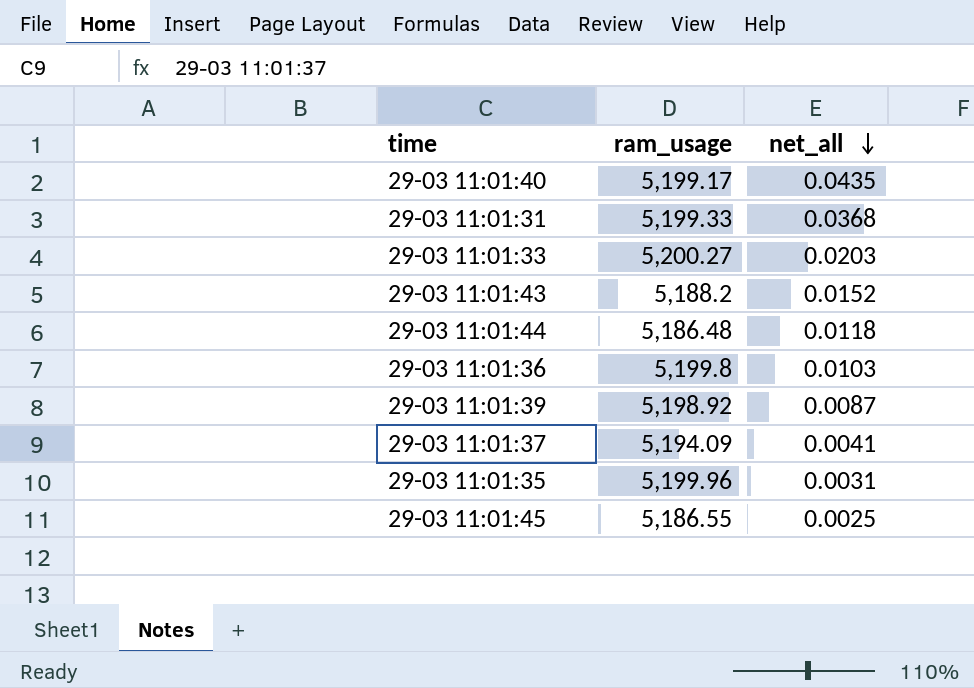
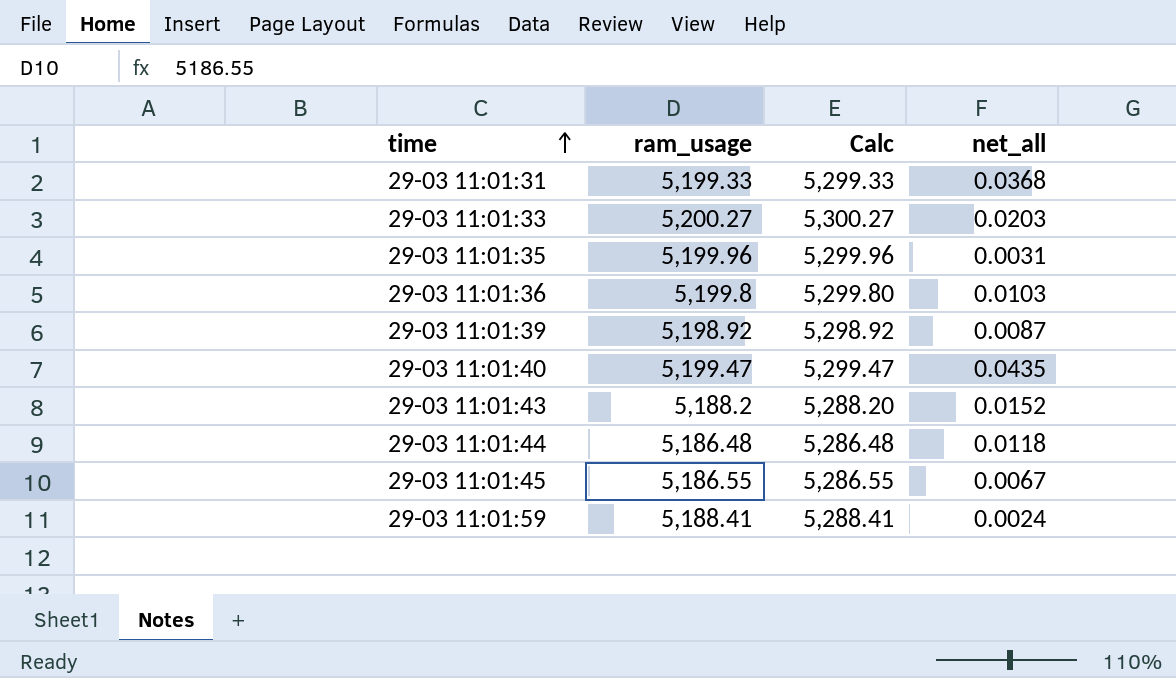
row order: net_all descending -> time ascending
column Calc | formula: none -> [ram_usage] + 100
row 29-03 11:01:37: 5,194.09 | 0.0041 -> none
29-03 11:01:40 | ram_usage: 5,199.17 -> 5,199.47
29-03 11:01:45 | net_all: 0.0025 -> 0.0067
row 29-03 11:01:59: none -> 5,188.41 | 5,288.41 | 0.0024

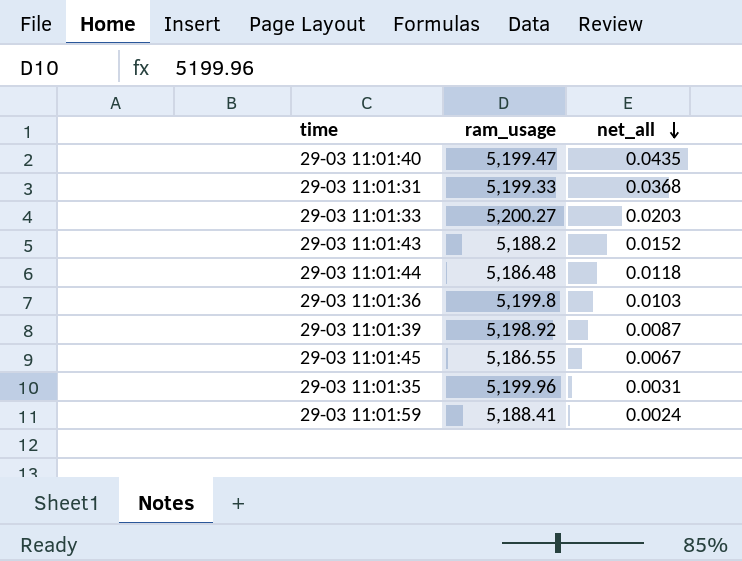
row order: time ascending -> net_all descending
column Calc | formula: [ram_usage] + 100 -> none

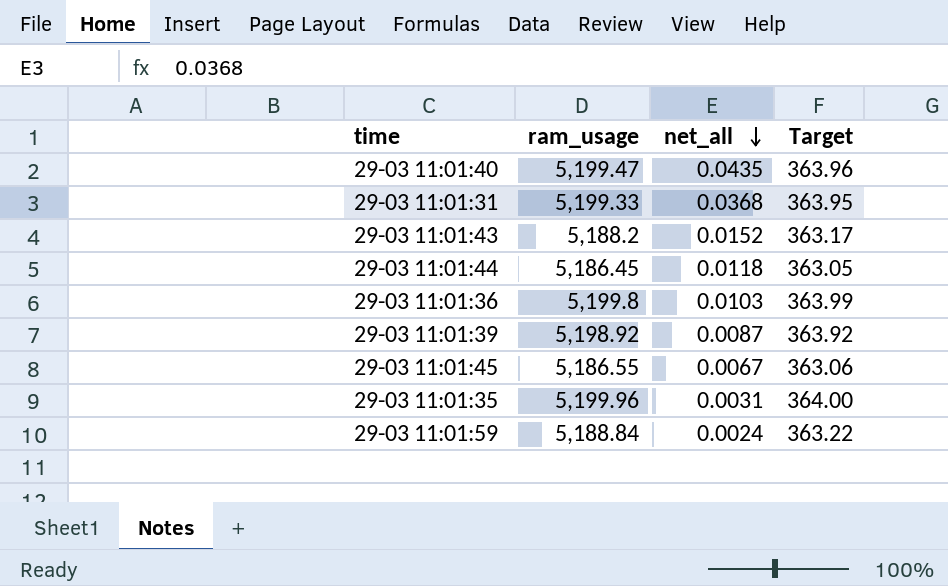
column Target | formula: none -> [ram_usage] * 0.07
row 29-03 11:01:33: 5,200.27 | 0.0203 -> none
29-03 11:01:44 | ram_usage: 5,186.48 -> 5,186.45
29-03 11:01:59 | ram_usage: 5,188.41 -> 5,188.84

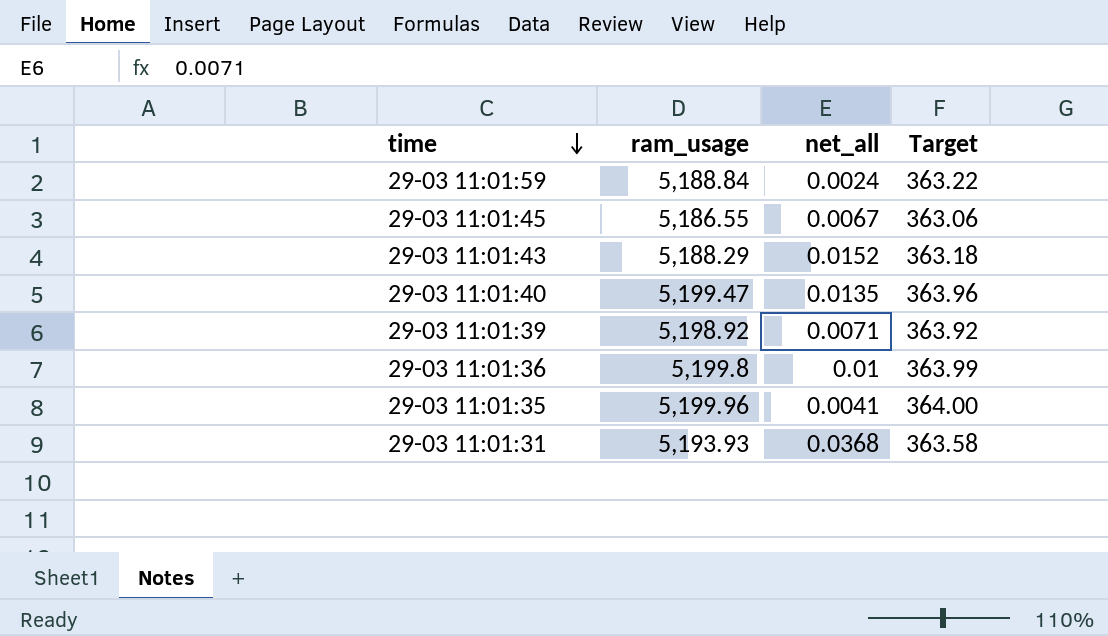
row order: net_all descending -> time descending
row 29-03 11:01:44: 5,186.45 | 0.0118 | 363.05 -> none
29-03 11:01:43 | ram_usage: 5,188.2 -> 5,188.29
29-03 11:01:43 | Target: 363.17 -> 363.18
29-03 11:01:40 | net_all: 0.0435 -> 0.0135
29-03 11:01:39 | net_all: 0.0087 -> 0.0071
29-03 11:01:36 | net_all: 0.0103 -> 0.01
29-03 11:01:35 | net_all: 0.0031 -> 0.0041
29-03 11:01:31 | ram_usage: 5,199.33 -> 5,193.93
29-03 11:01:31 | Target: 363.95 -> 363.58

